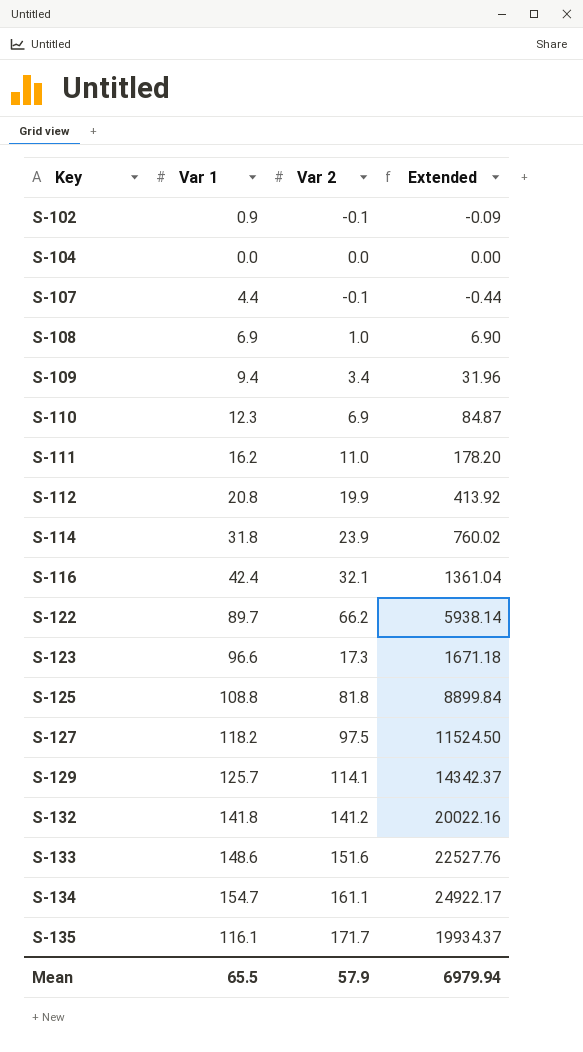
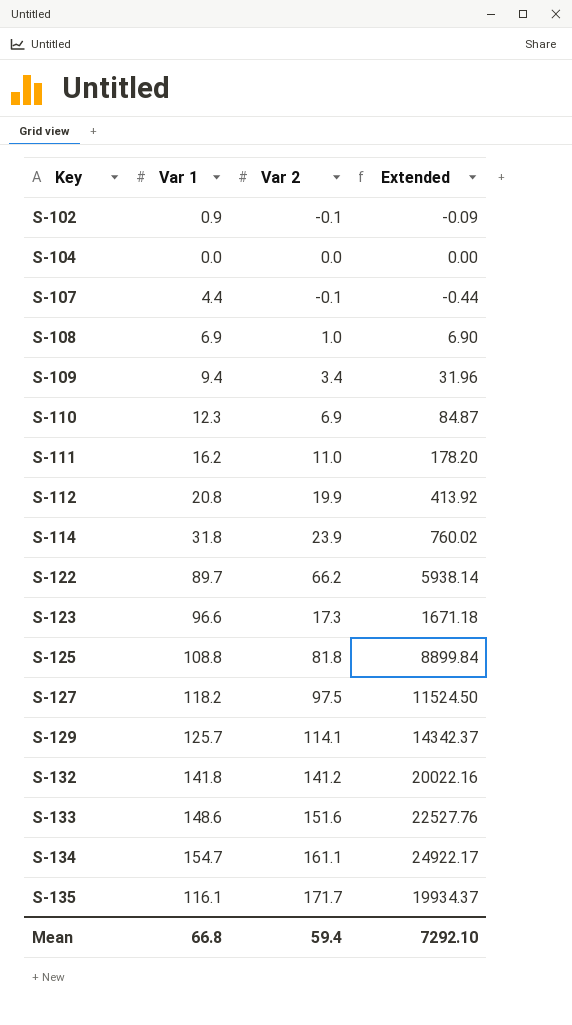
row S-116: 42.4 | 32.1 | 1361.04 -> none
Mean | Var 1: 65.5 -> 66.8
Mean | Var 2: 57.9 -> 59.4
Mean | Extended: 6979.94 -> 7292.10

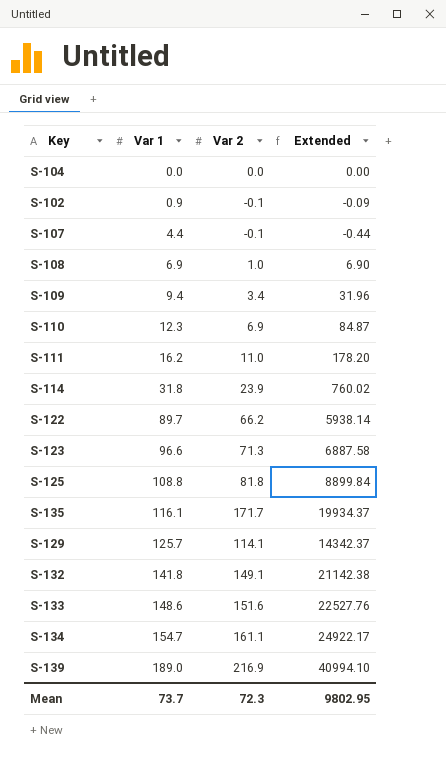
row order: Key ascending -> Var 1 ascending
row S-112: 20.8 | 19.9 | 413.92 -> none
row S-127: 118.2 | 97.5 | 11524.50 -> none
S-123 | Var 2: 17.3 -> 71.3
S-123 | Extended: 1671.18 -> 6887.58
S-132 | Var 2: 141.2 -> 149.1
S-132 | Extended: 20022.16 -> 21142.38
row S-139: none -> 189.0 | 216.9 | 40994.10
Mean | Var 1: 66.8 -> 73.7
Mean | Var 2: 59.4 -> 72.3
Mean | Extended: 7292.10 -> 9802.95

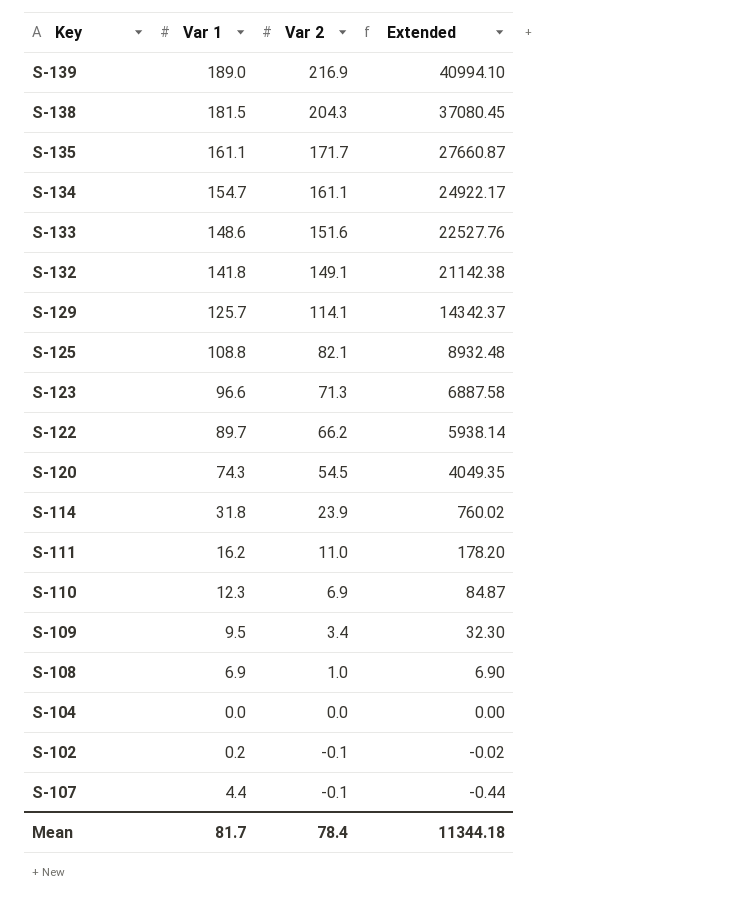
row order: Var 1 ascending -> Var 2 descending
row S-138: none -> 181.5 | 204.3 | 37080.45
S-135 | Var 1: 116.1 -> 161.1
S-135 | Extended: 19934.37 -> 27660.87
S-125 | Var 2: 81.8 -> 82.1
S-125 | Extended: 8899.84 -> 8932.48
row S-120: none -> 74.3 | 54.5 | 4049.35
S-109 | Var 1: 9.4 -> 9.5
S-109 | Extended: 31.96 -> 32.30
S-102 | Var 1: 0.9 -> 0.2
S-102 | Extended: -0.09 -> -0.02
Mean | Var 1: 73.7 -> 81.7
Mean | Var 2: 72.3 -> 78.4
Mean | Extended: 9802.95 -> 11344.18

